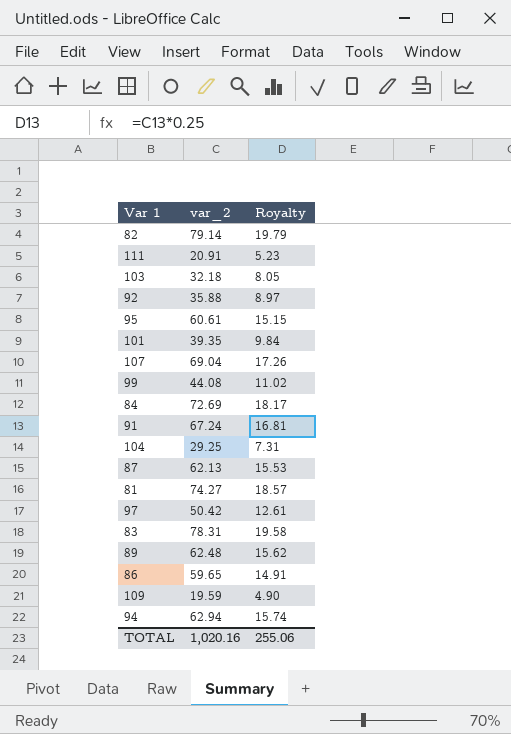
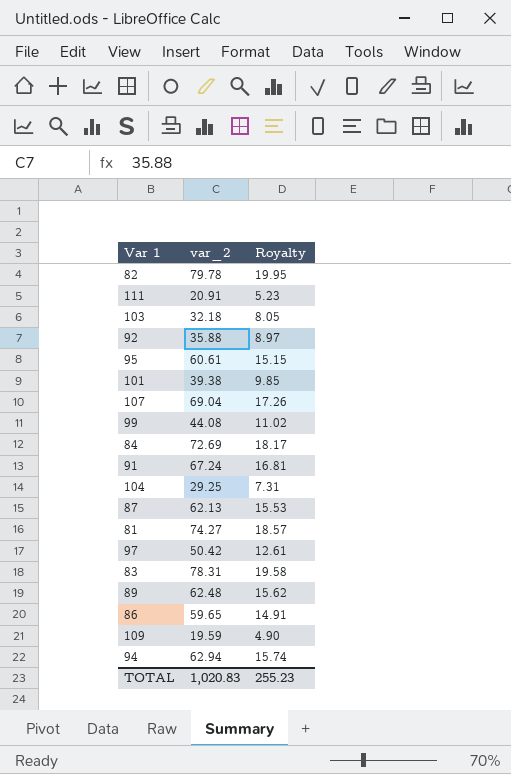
82 | var_2: 79.14 -> 79.78
82 | Royalty: 19.79 -> 19.95
101 | var_2: 39.35 -> 39.38
101 | Royalty: 9.84 -> 9.85
TOTAL | var_2: 1,020.16 -> 1,020.83
TOTAL | Royalty: 255.06 -> 255.23

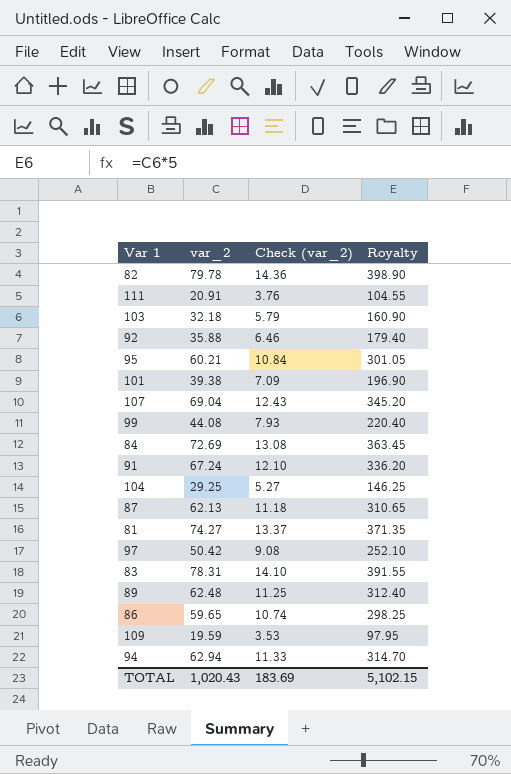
column Check (var_2) | formula: none -> [var_2] * 0.18
column Royalty | formula: [var_2] * 0.25 -> [var_2] * 5
95 | var_2: 60.61 -> 60.21
TOTAL | var_2: 1,020.83 -> 1,020.43
TOTAL | Royalty: 255.23 -> 5,102.15

